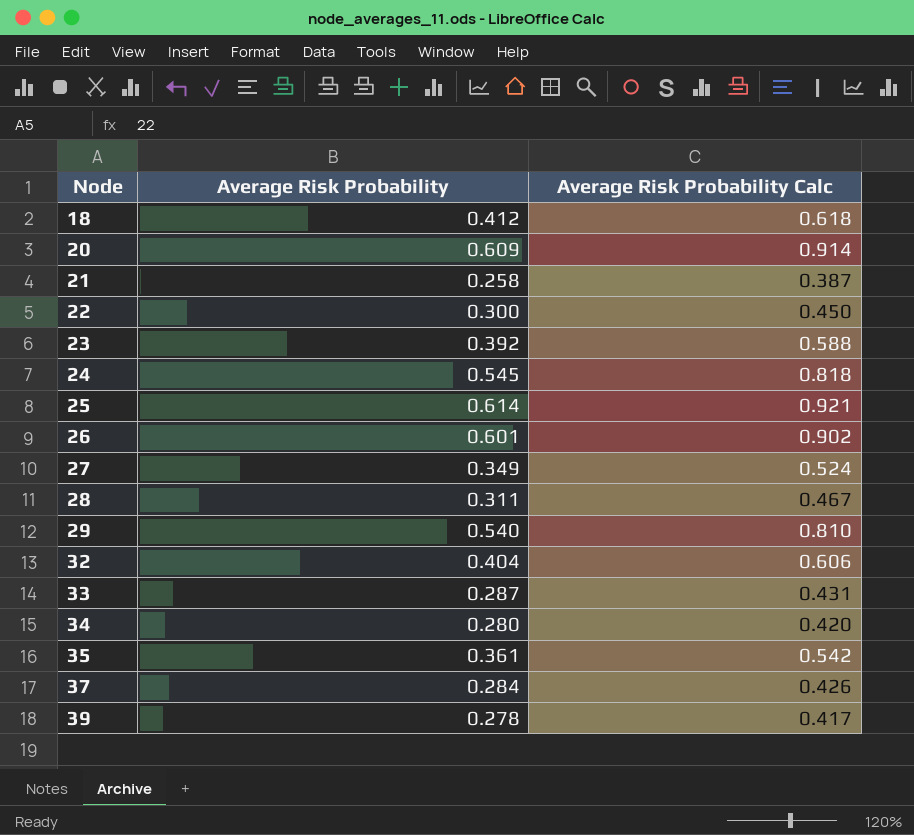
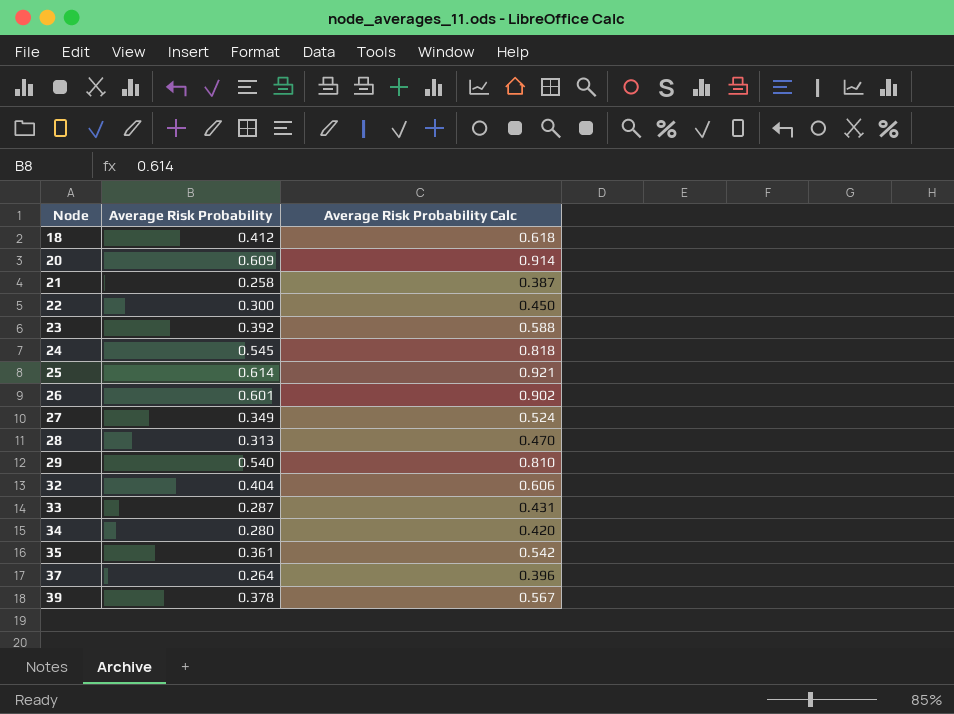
28 | Average Risk Probability: 0.311 -> 0.313
28 | Average Risk Probability Calc: 0.467 -> 0.470
37 | Average Risk Probability: 0.284 -> 0.264
37 | Average Risk Probability Calc: 0.426 -> 0.396
39 | Average Risk Probability: 0.278 -> 0.378
39 | Average Risk Probability Calc: 0.417 -> 0.567

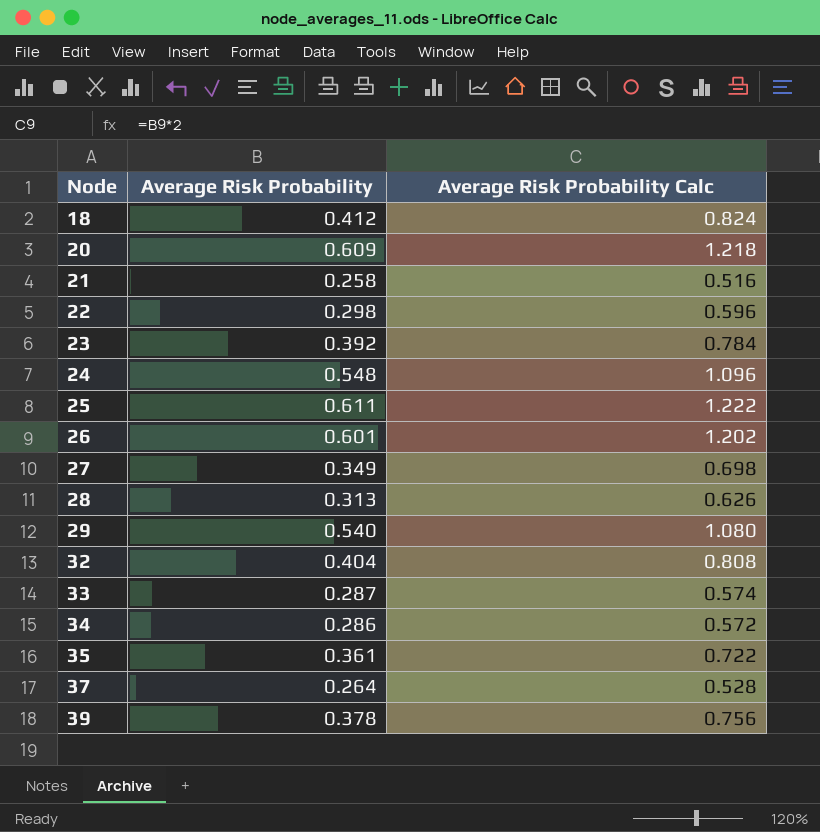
column Average Risk Probability Calc | formula: [Average Risk Probability] * 1.5 -> [Average Risk Probability] * 2
22 | Average Risk Probability: 0.300 -> 0.298
24 | Average Risk Probability: 0.545 -> 0.548
25 | Average Risk Probability: 0.614 -> 0.611
34 | Average Risk Probability: 0.280 -> 0.286

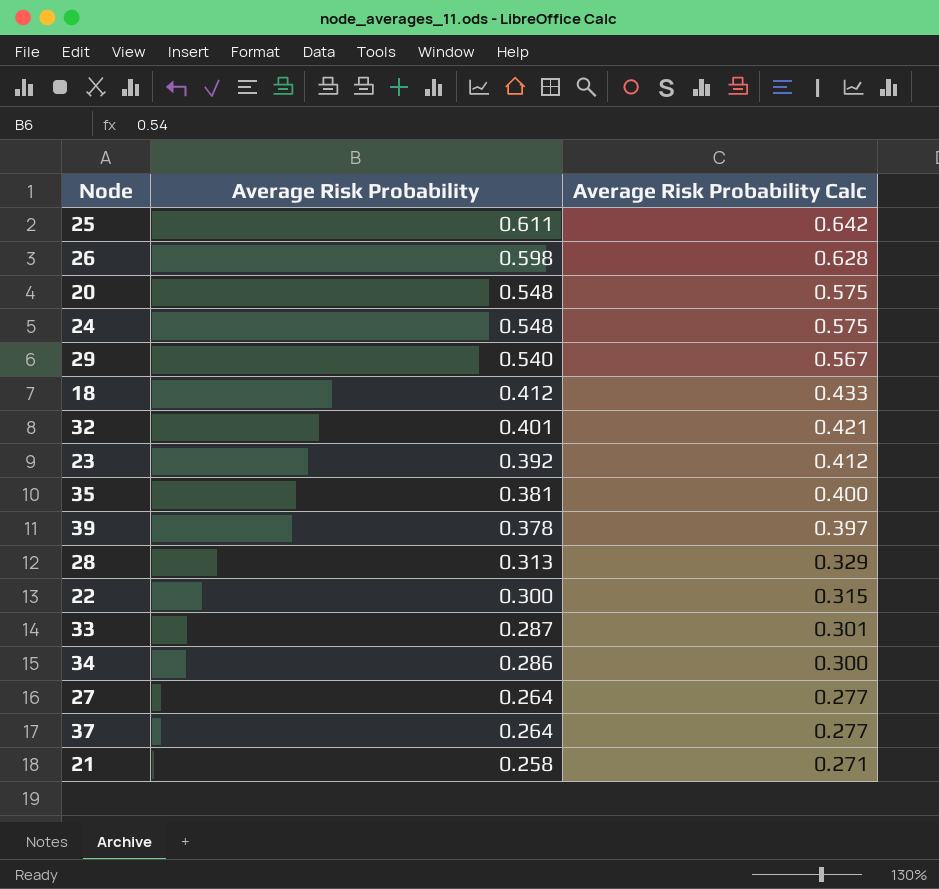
row order: Node ascending -> Average Risk Probability descending
column Average Risk Probability Calc | formula: [Average Risk Probability] * 2 -> [Average Risk Probability] * 1.05
26 | Average Risk Probability: 0.601 -> 0.598
20 | Average Risk Probability: 0.609 -> 0.548
32 | Average Risk Probability: 0.404 -> 0.401
35 | Average Risk Probability: 0.361 -> 0.381
22 | Average Risk Probability: 0.298 -> 0.300
27 | Average Risk Probability: 0.349 -> 0.264

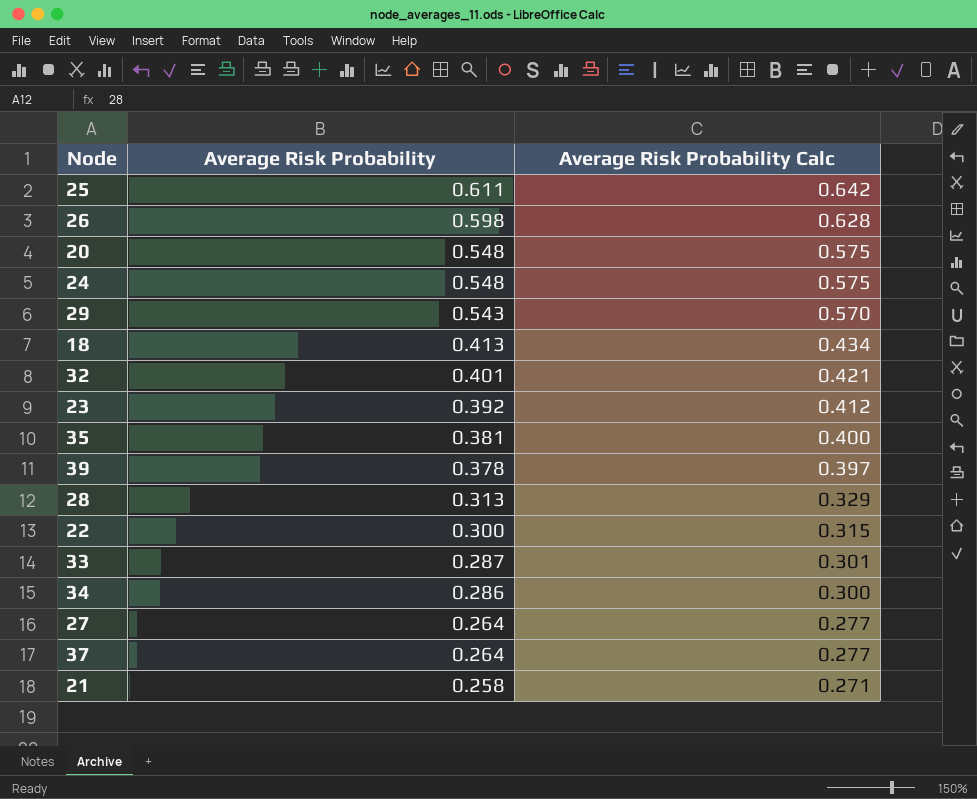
29 | Average Risk Probability: 0.540 -> 0.543
29 | Average Risk Probability Calc: 0.567 -> 0.570
18 | Average Risk Probability: 0.412 -> 0.413
18 | Average Risk Probability Calc: 0.433 -> 0.434

